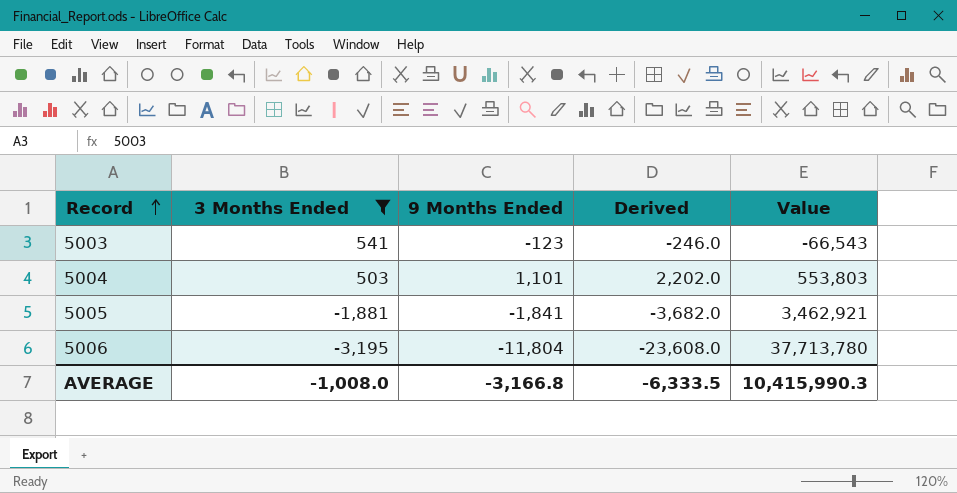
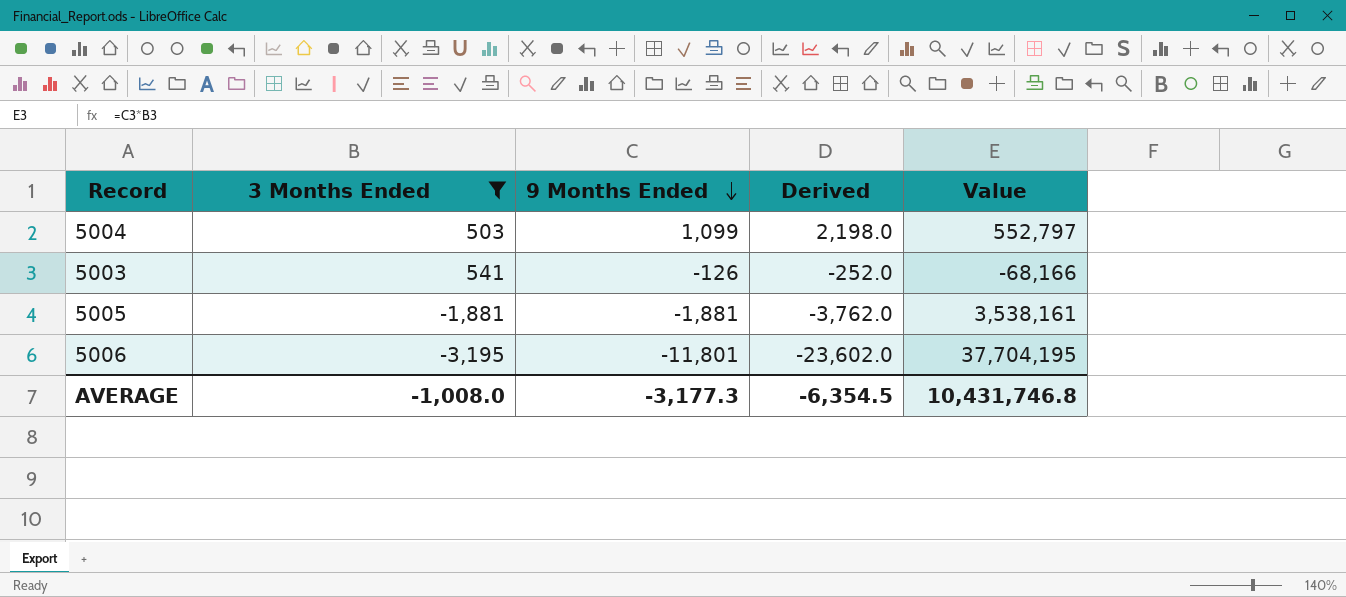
row order: Record ascending -> 9 Months Ended descending
5004 | 9 Months Ended: 1,101 -> 1,099
5004 | Derived: 2,202.0 -> 2,198.0
5004 | Value: 553,803 -> 552,797
5003 | 9 Months Ended: -123 -> -126
5003 | Derived: -246.0 -> -252.0
5003 | Value: -66,543 -> -68,166
5005 | 9 Months Ended: -1,841 -> -1,881
5005 | Derived: -3,682.0 -> -3,762.0
5005 | Value: 3,462,921 -> 3,538,161
5006 | 9 Months Ended: -11,804 -> -11,801
5006 | Derived: -23,608.0 -> -23,602.0
5006 | Value: 37,713,780 -> 37,704,195
AVERAGE | 9 Months Ended: -3,166.8 -> -3,177.3
AVERAGE | Derived: -6,333.5 -> -6,354.5
AVERAGE | Value: 10,415,990.3 -> 10,431,746.8

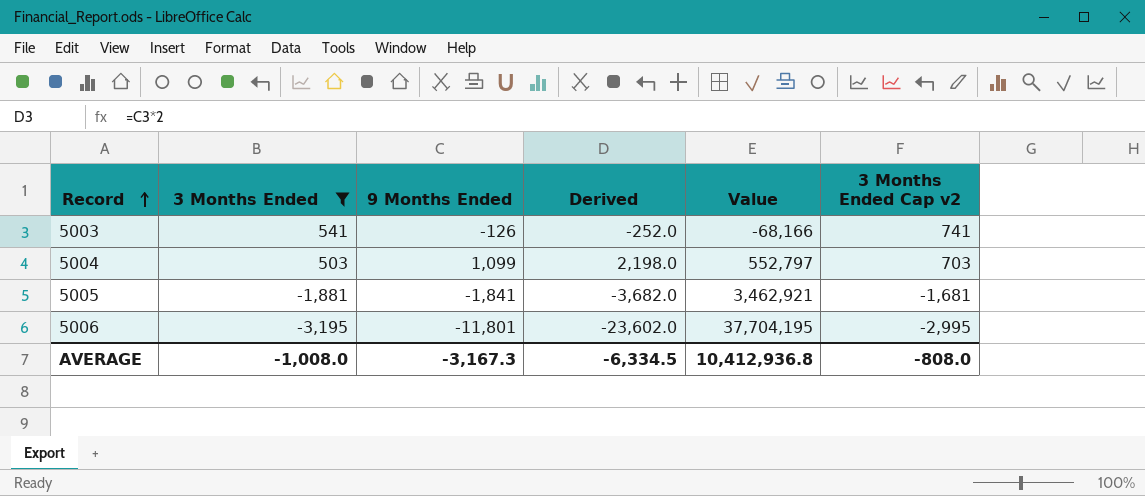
row order: 9 Months Ended descending -> Record ascending
column 3 Months Ended Cap v2 | formula: none -> [3 Months Ended] + 200
5005 | 9 Months Ended: -1,881 -> -1,841
5005 | Derived: -3,762.0 -> -3,682.0
5005 | Value: 3,538,161 -> 3,462,921
AVERAGE | 9 Months Ended: -3,177.3 -> -3,167.3
AVERAGE | Derived: -6,354.5 -> -6,334.5
AVERAGE | Value: 10,431,746.8 -> 10,412,936.8

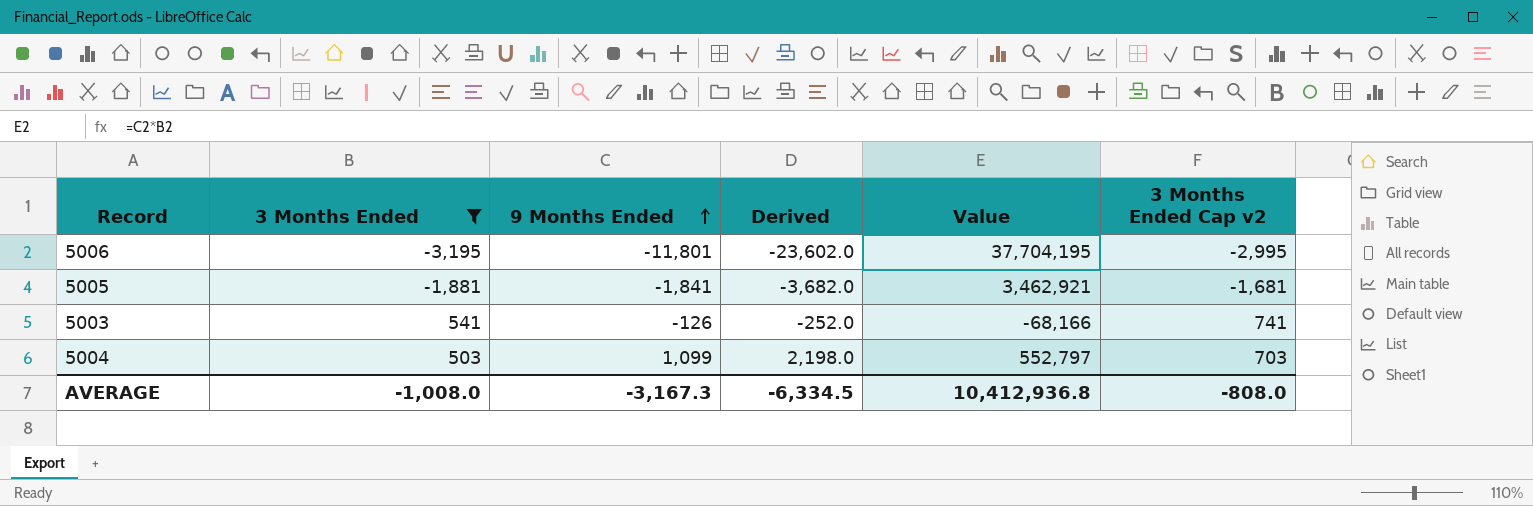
row order: Record ascending -> 9 Months Ended ascending

